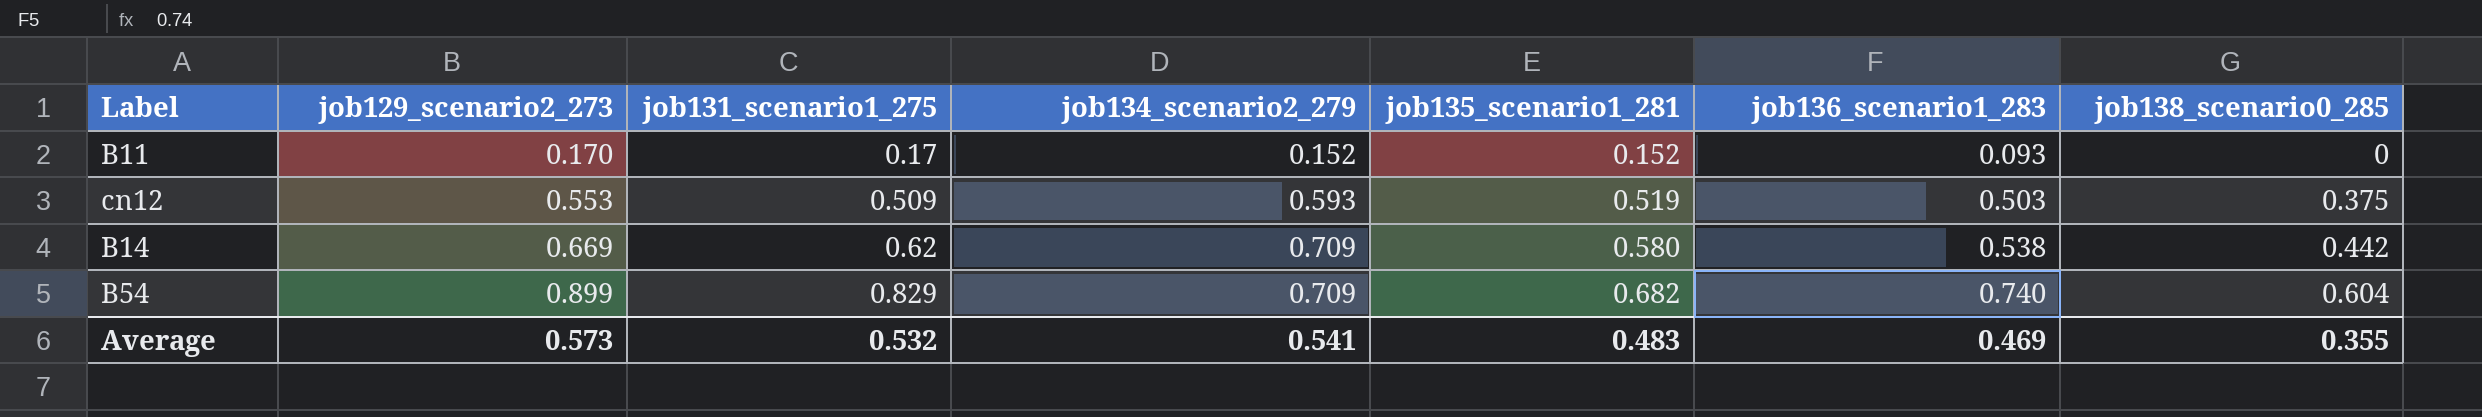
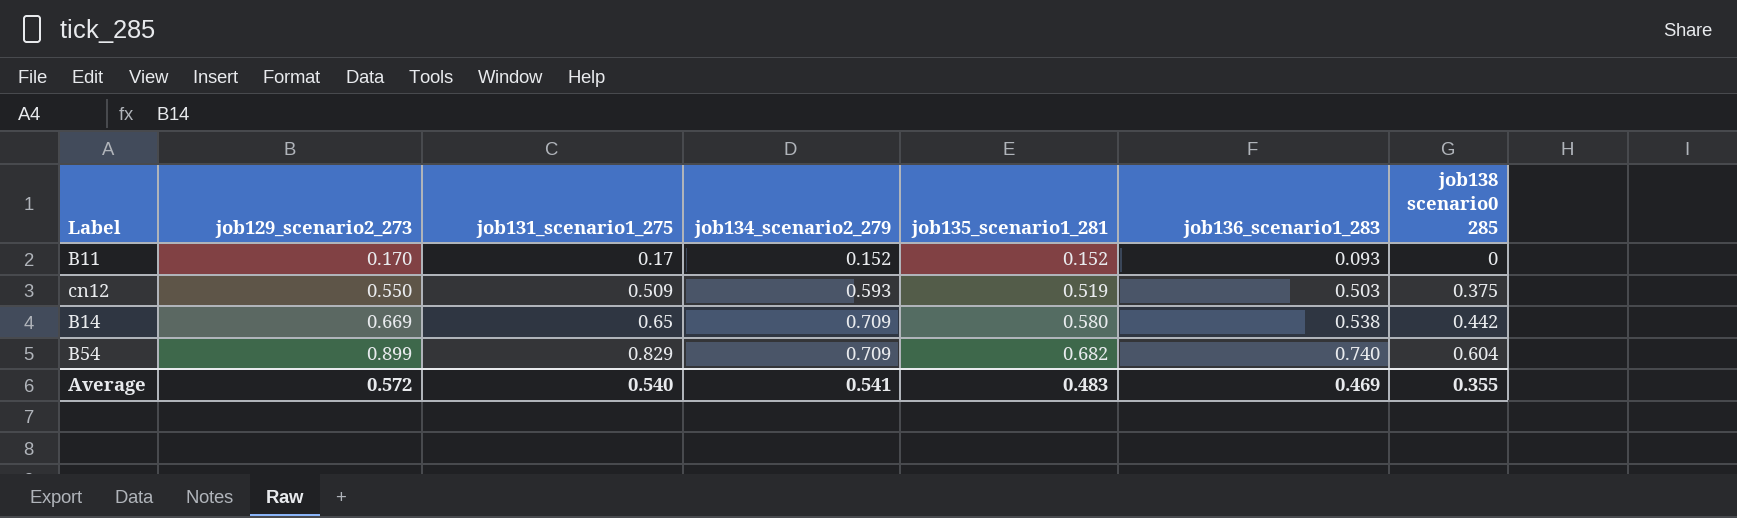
column name: job138_scenario0_285 -> job138 scenario0 285
cn12 | job129_scenario2_273: 0.553 -> 0.550
B14 | job131_scenario1_275: 0.62 -> 0.65
Average | job129_scenario2_273: 0.573 -> 0.572
Average | job131_scenario1_275: 0.532 -> 0.540

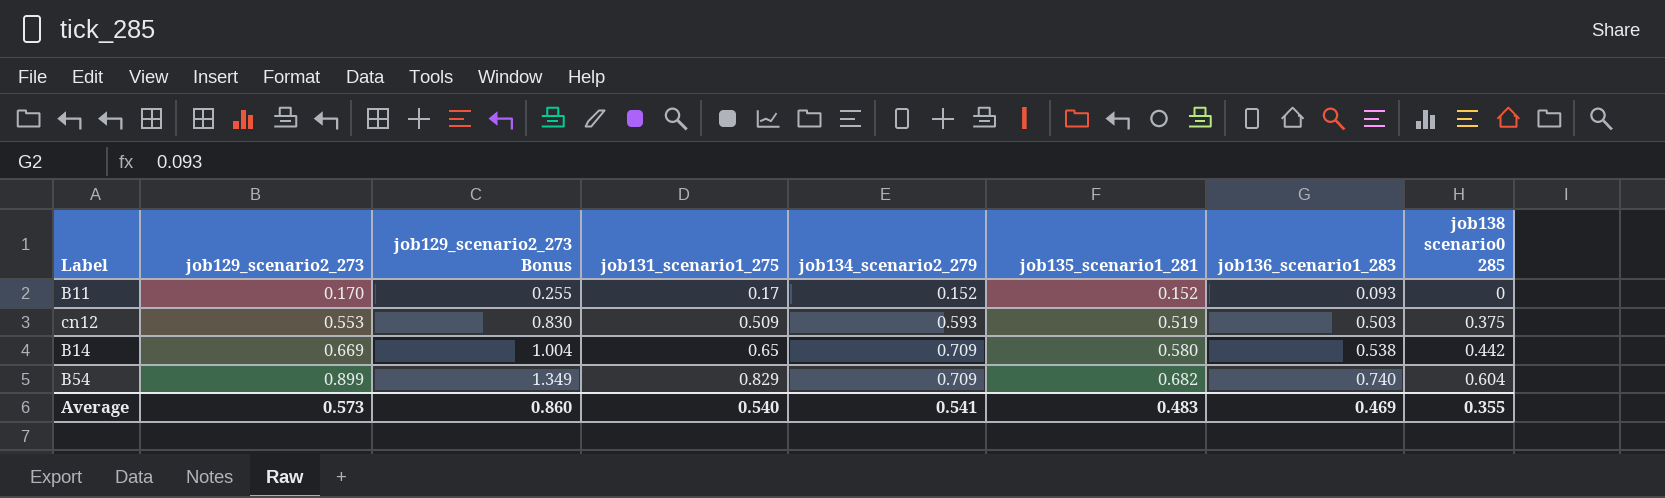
column job129_scenario2_273 Bonus | formula: none -> [job129_scenario2_273] * 1.5
cn12 | job129_scenario2_273: 0.550 -> 0.553
Average | job129_scenario2_273: 0.572 -> 0.573

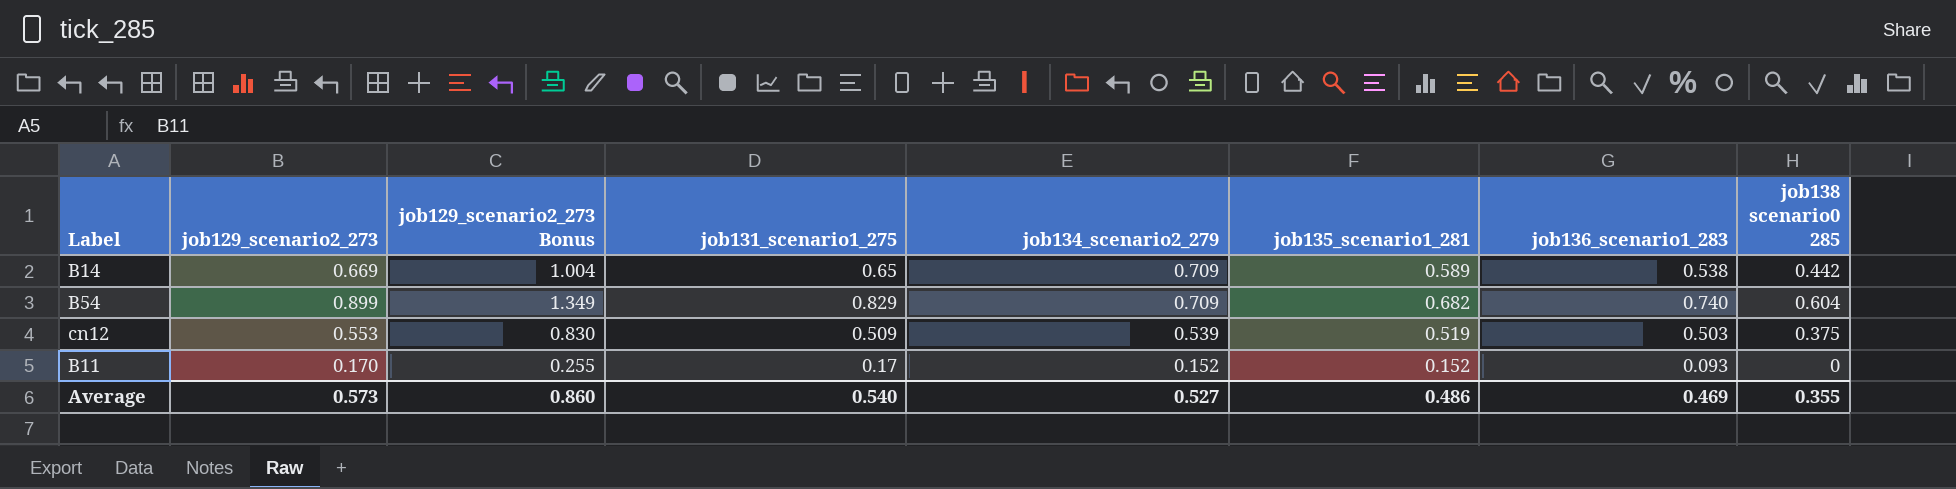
row order: job129_scenario2_273 ascending -> job134_scenario2_279 descending
B14 | job135_scenario1_281: 0.580 -> 0.589
cn12 | job134_scenario2_279: 0.593 -> 0.539
Average | job134_scenario2_279: 0.541 -> 0.527
Average | job135_scenario1_281: 0.483 -> 0.486

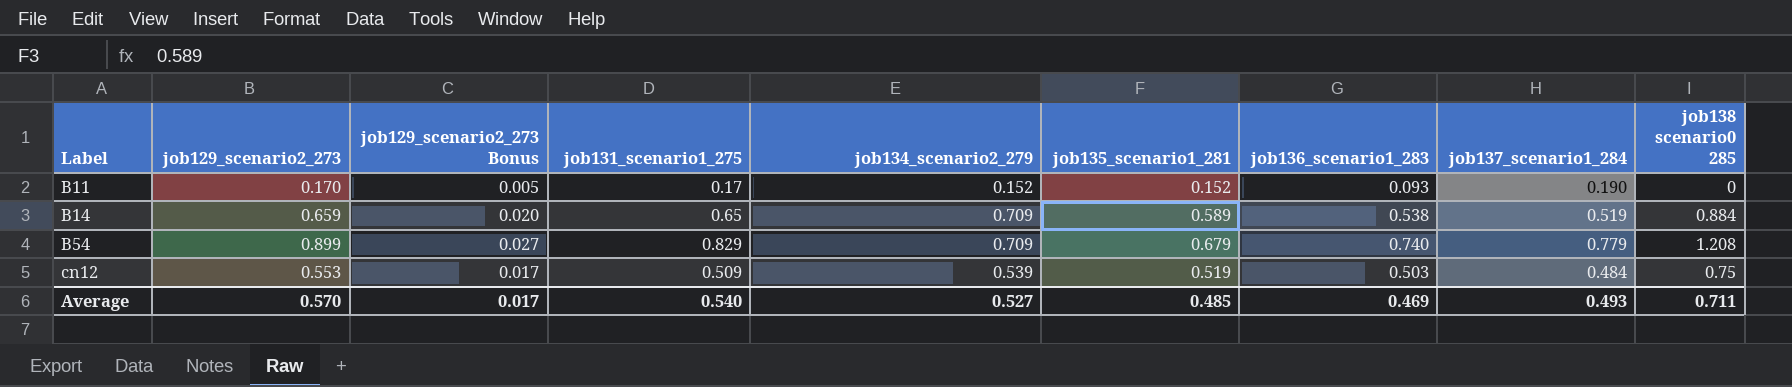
row order: job134_scenario2_279 descending -> Label ascending
column job129_scenario2_273 Bonus | formula: [job129_scenario2_273] * 1.5 -> [job129_scenario2_273] * 0.03
column job137_scenario1_284 | position: none -> 8
B14 | job129_scenario2_273: 0.669 -> 0.659
B14 | job138 scenario0 285: 0.442 -> 0.884
B54 | job135_scenario1_281: 0.682 -> 0.679
B54 | job138 scenario0 285: 0.604 -> 1.208
cn12 | job138 scenario0 285: 0.375 -> 0.75
Average | job129_scenario2_273: 0.573 -> 0.570
Average | job129_scenario2_273 Bonus: 0.860 -> 0.017
Average | job135_scenario1_281: 0.486 -> 0.485
Average | job138 scenario0 285: 0.355 -> 0.711

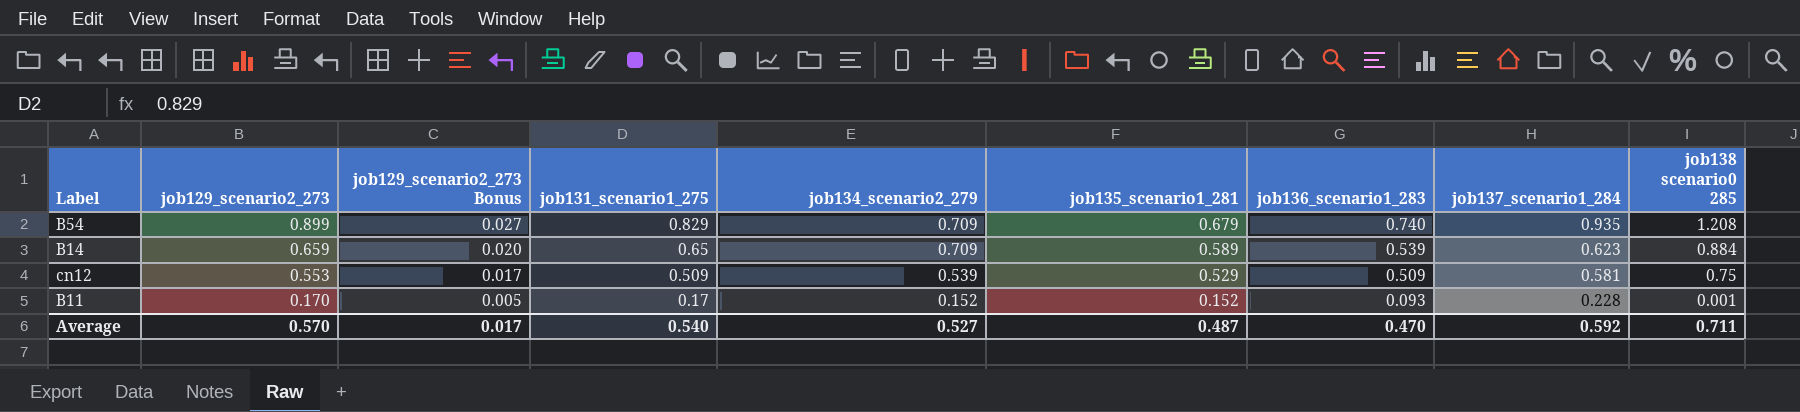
row order: Label ascending -> job129_scenario2_273 descending
B54 | job137_scenario1_284: 0.779 -> 0.935
B14 | job136_scenario1_283: 0.538 -> 0.539
B14 | job137_scenario1_284: 0.519 -> 0.623
cn12 | job135_scenario1_281: 0.519 -> 0.529
cn12 | job136_scenario1_283: 0.503 -> 0.509
cn12 | job137_scenario1_284: 0.484 -> 0.581
B11 | job137_scenario1_284: 0.190 -> 0.228
B11 | job138 scenario0 285: 0 -> 0.001
Average | job135_scenario1_281: 0.485 -> 0.487
Average | job136_scenario1_283: 0.469 -> 0.470
Average | job137_scenario1_284: 0.493 -> 0.592

